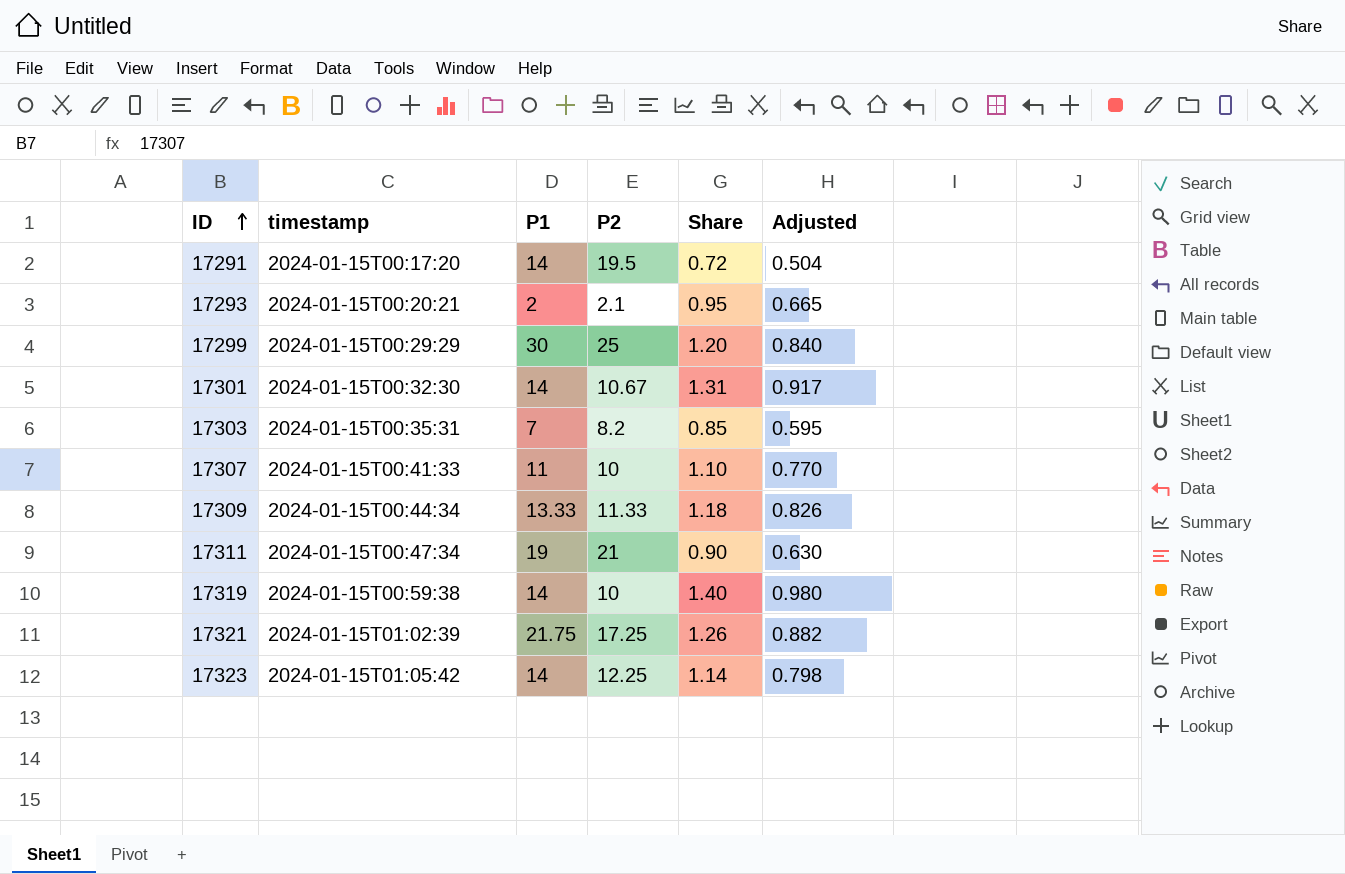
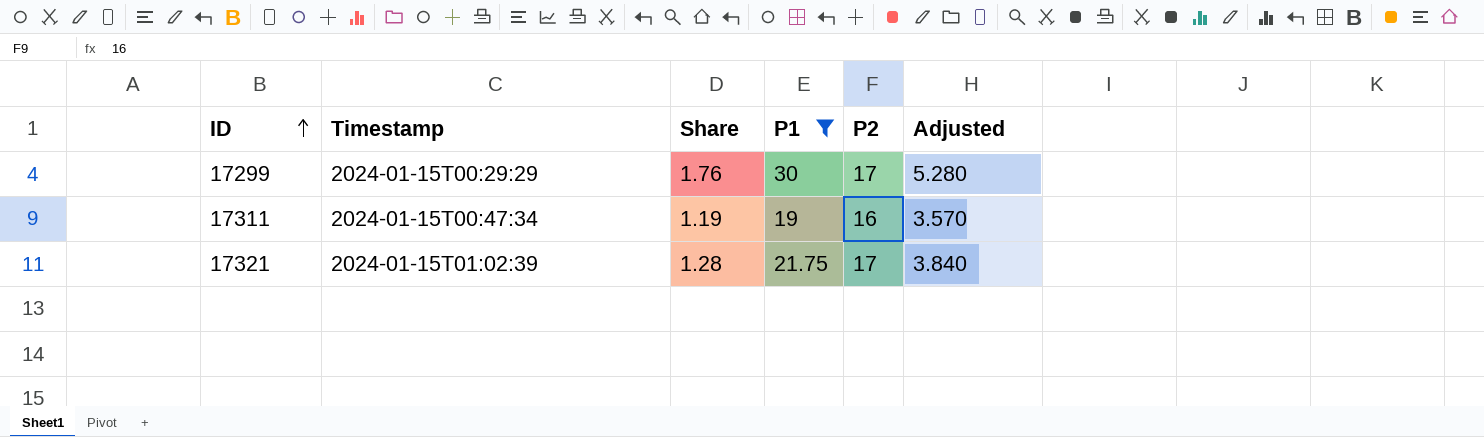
filter: none -> P1 >= 19
column name: timestamp -> Timestamp
column Share | position: 5 -> 3
column Adjusted | formula: [Share] * 0.7 -> [Share] * 3
17299 | Share: 1.20 -> 1.76
17299 | P2: 25 -> 17
17311 | Share: 0.90 -> 1.19
17311 | P2: 21 -> 16
17321 | Share: 1.26 -> 1.28
17321 | P2: 17.25 -> 17

